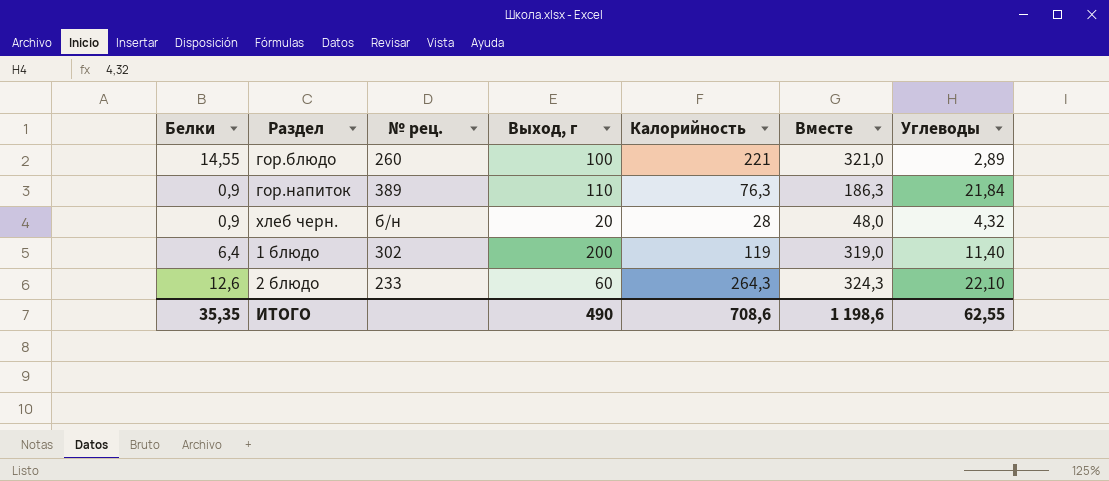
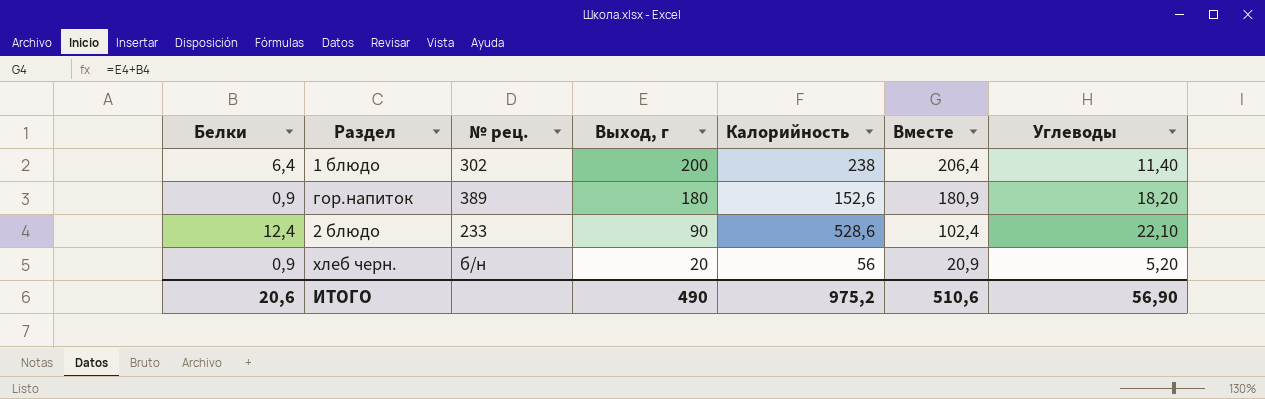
row order: none -> Выход, г descending
column Вместе | formula: [Выход, г] + [Калорийность] -> [Белки] + [Выход, г]
row гор.блюдо: 14,55 | 260 | 100 | 221 | 321,0 | 2,89 -> none
1 блюдо | Калорийность: 119 -> 238
гор.напиток | Выход, г: 110 -> 180
гор.напиток | Калорийность: 76,3 -> 152,6
гор.напиток | Углеводы: 21,84 -> 18,20
2 блюдо | Белки: 12,6 -> 12,4
2 блюдо | Выход, г: 60 -> 90
2 блюдо | Калорийность: 264,3 -> 528,6
хлеб черн. | Калорийность: 28 -> 56
хлеб черн. | Углеводы: 4,32 -> 5,20
ИТОГО | Белки: 35,35 -> 20,6
ИТОГО | Калорийность: 708,6 -> 975,2
ИТОГО | Вместе: 1 198,6 -> 510,6
ИТОГО | Углеводы: 62,55 -> 56,90

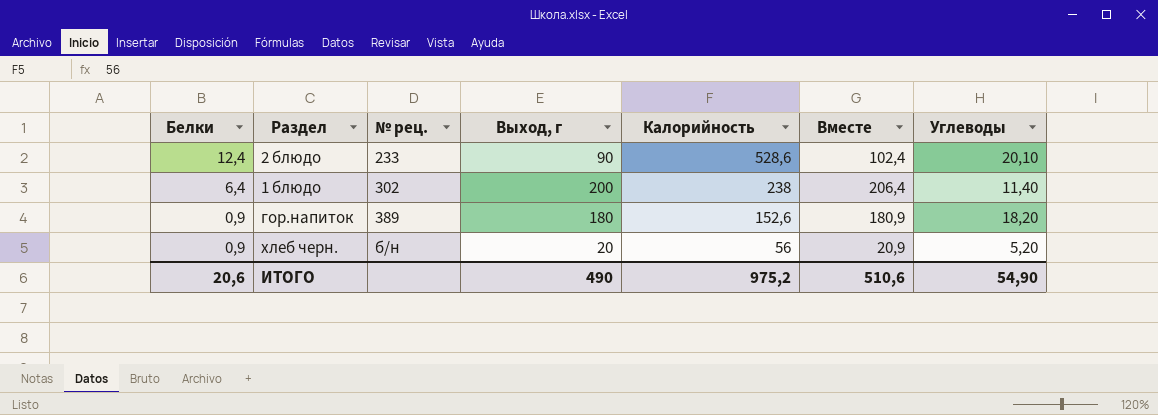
row order: Выход, г descending -> Белки descending
2 блюдо | Углеводы: 22,10 -> 20,10
ИТОГО | Углеводы: 56,90 -> 54,90

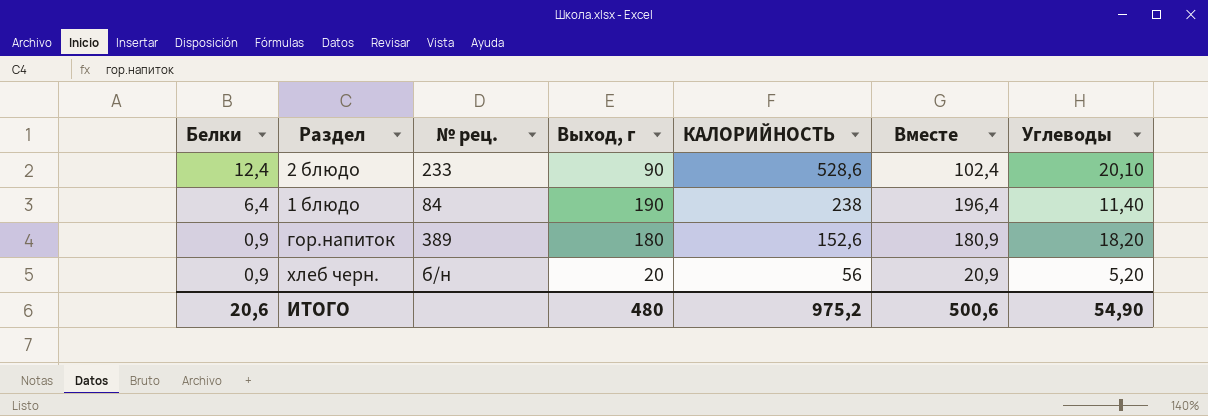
column name: Калорийность -> КАЛОРИЙНОСТЬ
1 блюдо | № рец.: 302 -> 84
1 блюдо | Выход, г: 200 -> 190
1 блюдо | Вместе: 206,4 -> 196,4
ИТОГО | Выход, г: 490 -> 480
ИТОГО | Вместе: 510,6 -> 500,6

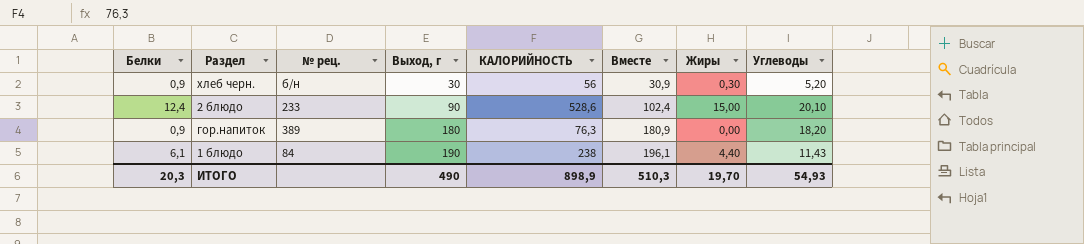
row order: Белки descending -> Выход, г ascending
column Жиры | position: none -> 7
хлеб черн. | Выход, г: 20 -> 30
хлеб черн. | Вместе: 20,9 -> 30,9
гор.напиток | КАЛОРИЙНОСТЬ: 152,6 -> 76,3
1 блюдо | Белки: 6,4 -> 6,1
1 блюдо | Вместе: 196,4 -> 196,1
1 блюдо | Углеводы: 11,40 -> 11,43
ИТОГО | Белки: 20,6 -> 20,3
ИТОГО | Выход, г: 480 -> 490
ИТОГО | КАЛОРИЙНОСТЬ: 975,2 -> 898,9
ИТОГО | Вместе: 500,6 -> 510,3
ИТОГО | Углеводы: 54,90 -> 54,93

